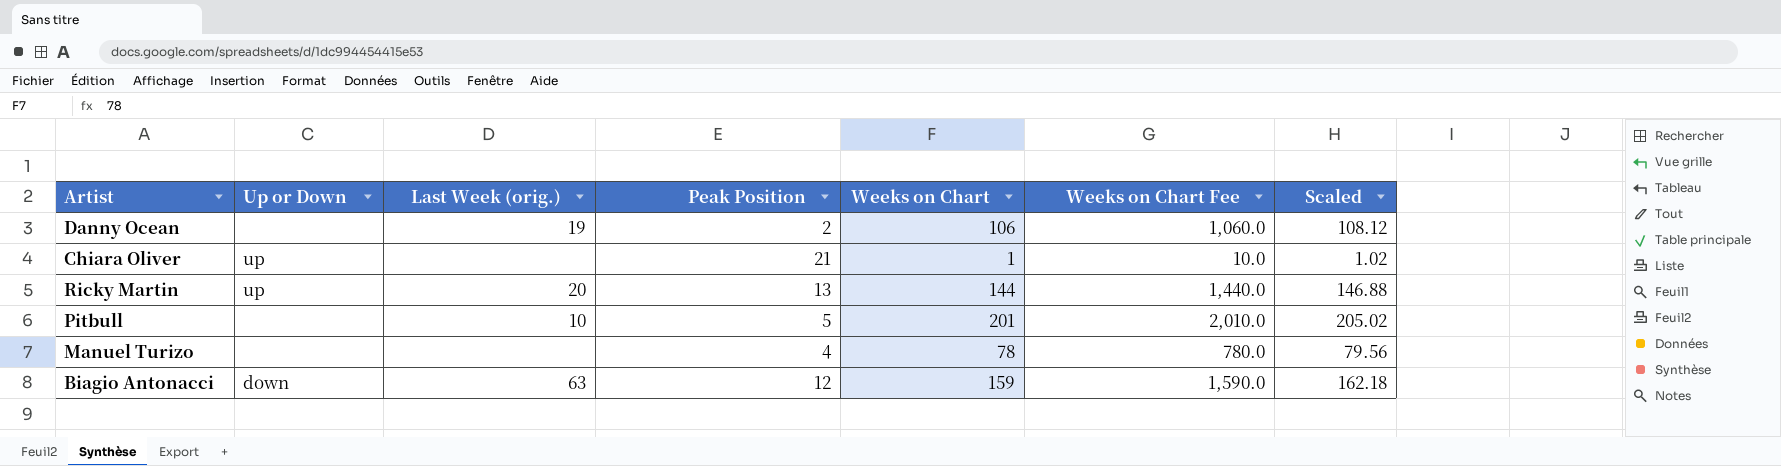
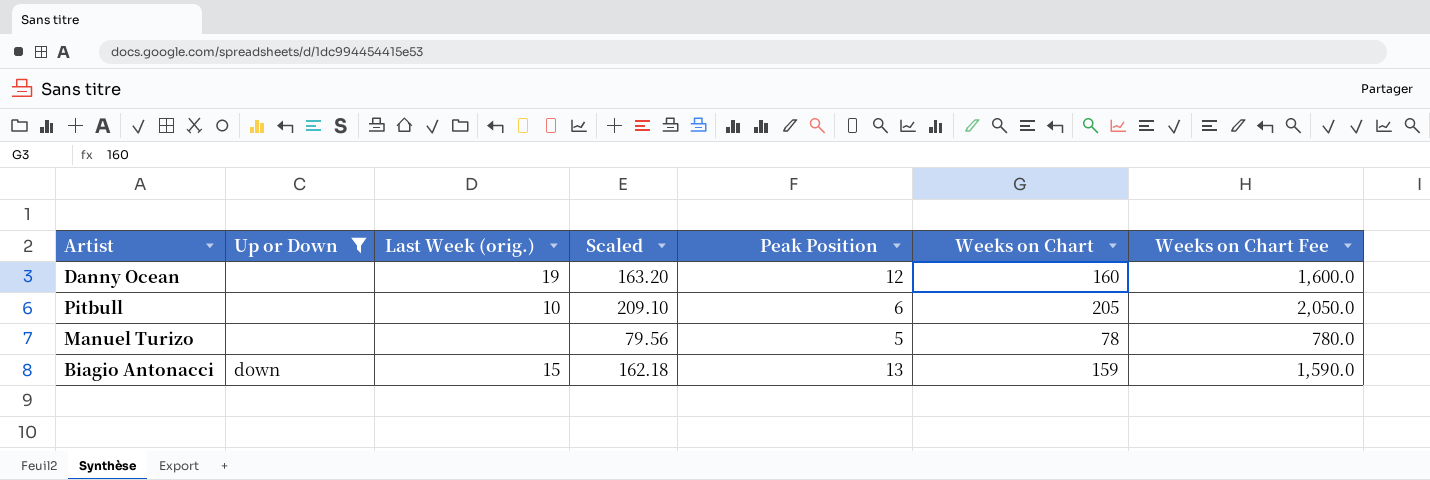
filter: none -> Up or Down != up
column Scaled | position: 7 -> 4
Danny Ocean | Scaled: 108.12 -> 163.20
Danny Ocean | Peak Position: 2 -> 12
Danny Ocean | Weeks on Chart: 106 -> 160
Danny Ocean | Weeks on Chart Fee: 1,060.0 -> 1,600.0
Pitbull | Scaled: 205.02 -> 209.10
Pitbull | Peak Position: 5 -> 6
Pitbull | Weeks on Chart: 201 -> 205
Pitbull | Weeks on Chart Fee: 2,010.0 -> 2,050.0
Manuel Turizo | Peak Position: 4 -> 5
Biagio Antonacci | Last Week (orig.): 63 -> 15
Biagio Antonacci | Peak Position: 12 -> 13

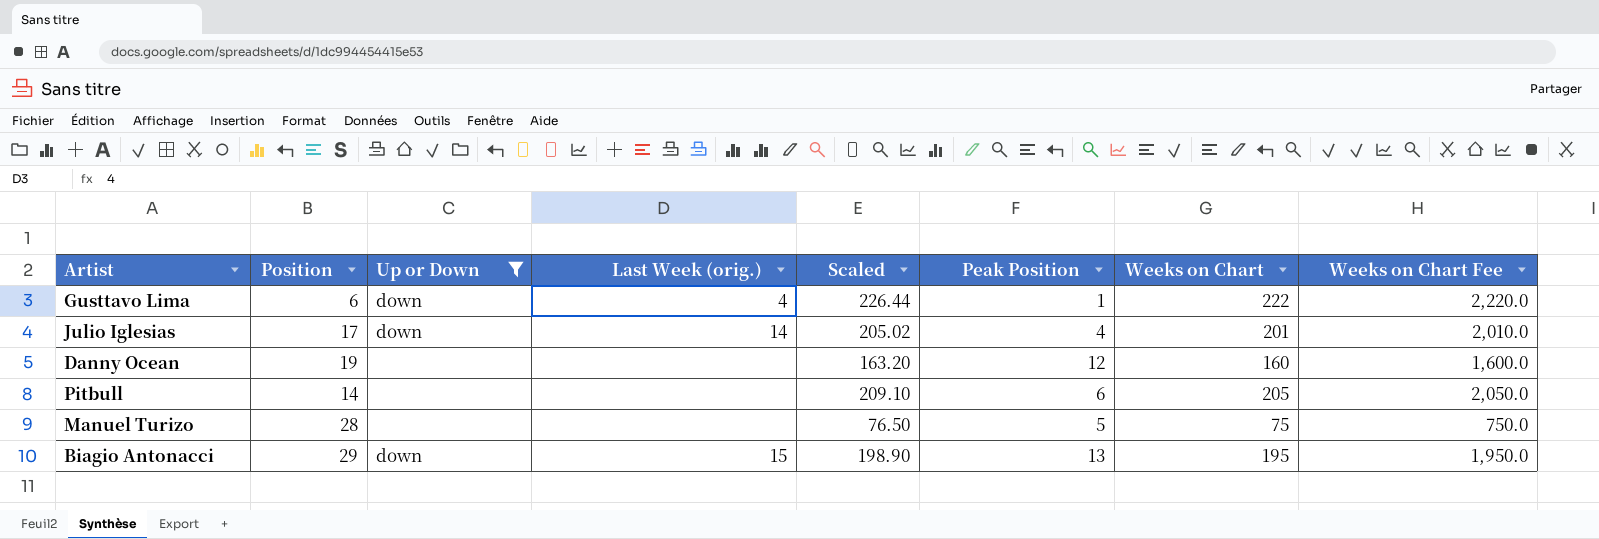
column Position | position: none -> 2
row Gusttavo Lima: none -> 6 | down | 4 | 226.44 | 1 | 222 | 2,220.0
row Julio Iglesias: none -> 17 | down | 14 | 205.02 | 4 | 201 | 2,010.0
Danny Ocean | Last Week (orig.): 19 -> none
Pitbull | Last Week (orig.): 10 -> none
Manuel Turizo | Scaled: 79.56 -> 76.50
Manuel Turizo | Weeks on Chart: 78 -> 75
Manuel Turizo | Weeks on Chart Fee: 780.0 -> 750.0
Biagio Antonacci | Scaled: 162.18 -> 198.90
Biagio Antonacci | Weeks on Chart: 159 -> 195
Biagio Antonacci | Weeks on Chart Fee: 1,590.0 -> 1,950.0

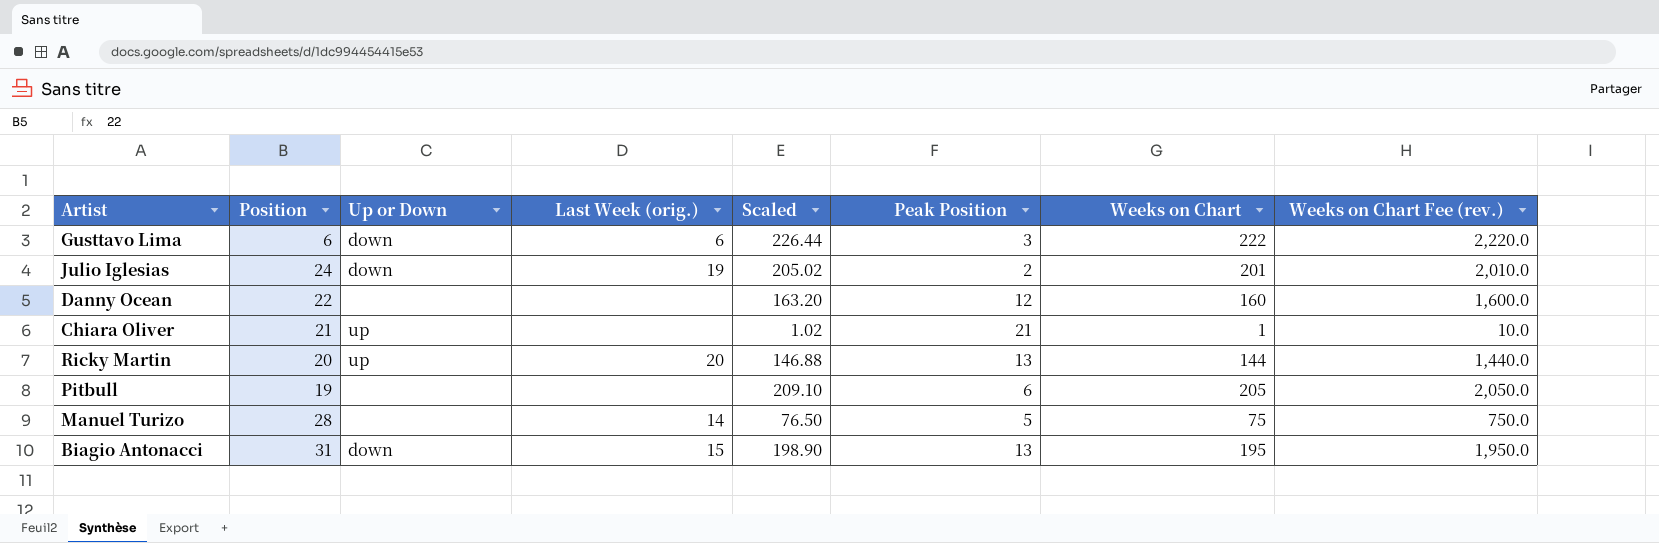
filter: Up or Down != up -> none
column name: Weeks on Chart Fee -> Weeks on Chart Fee (rev.)
Gusttavo Lima | Last Week (orig.): 4 -> 6
Gusttavo Lima | Peak Position: 1 -> 3
Julio Iglesias | Position: 17 -> 24
Julio Iglesias | Last Week (orig.): 14 -> 19
Julio Iglesias | Peak Position: 4 -> 2
Danny Ocean | Position: 19 -> 22
Pitbull | Position: 14 -> 19
Manuel Turizo | Last Week (orig.): none -> 14
Biagio Antonacci | Position: 29 -> 31

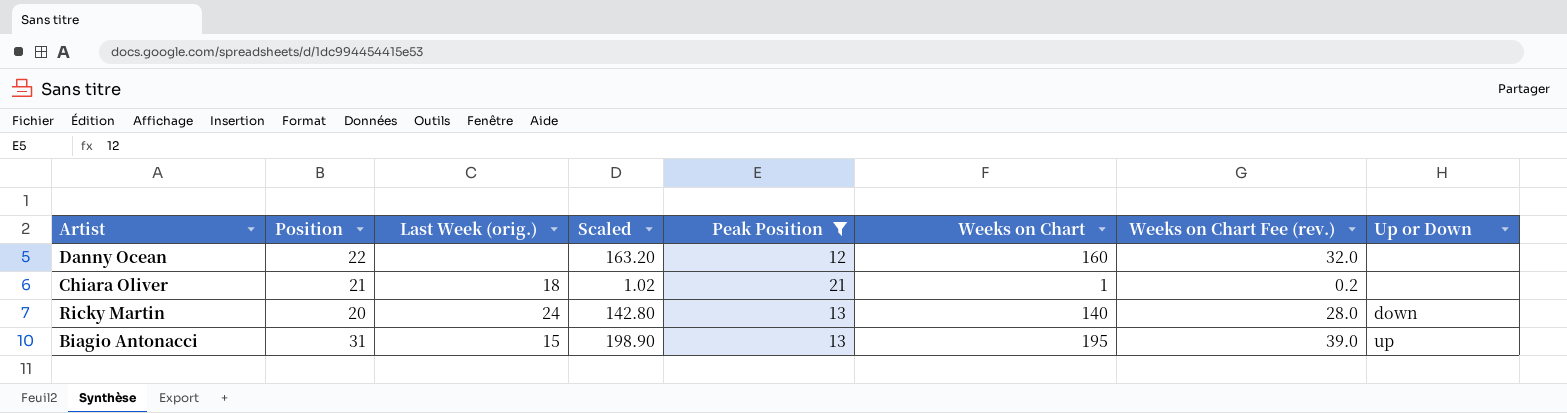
filter: none -> Peak Position >= 12
column Weeks on Chart Fee (rev.) | formula: [Weeks on Chart] * 10 -> [Weeks on Chart] * 0.2
column Up or Down | position: 3 -> 8
Chiara Oliver | Last Week (orig.): none -> 18
Chiara Oliver | Up or Down: up -> none
Ricky Martin | Last Week (orig.): 20 -> 24
Ricky Martin | Scaled: 146.88 -> 142.80
Ricky Martin | Weeks on Chart: 144 -> 140
Ricky Martin | Up or Down: up -> down
Biagio Antonacci | Up or Down: down -> up

